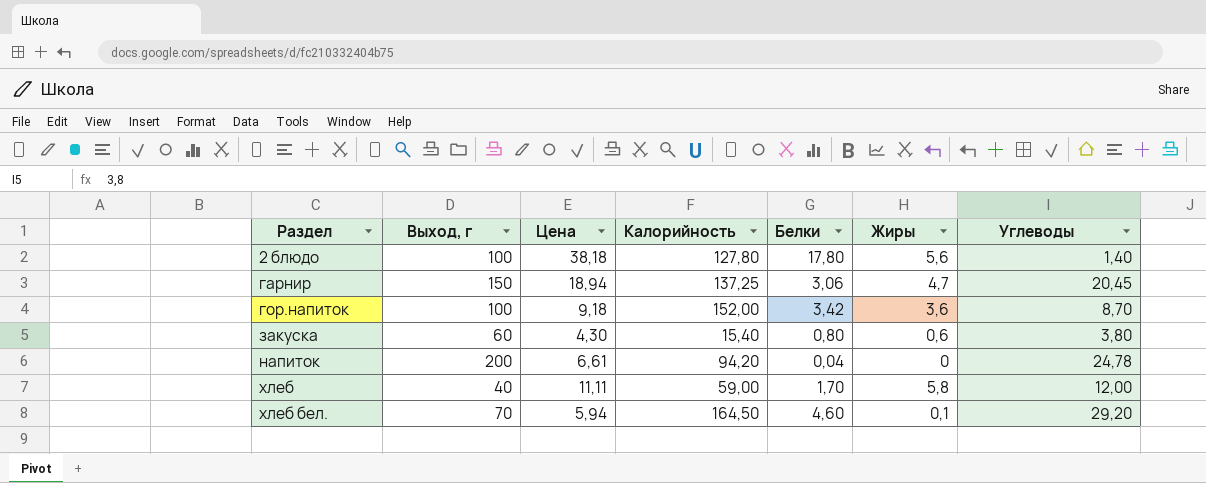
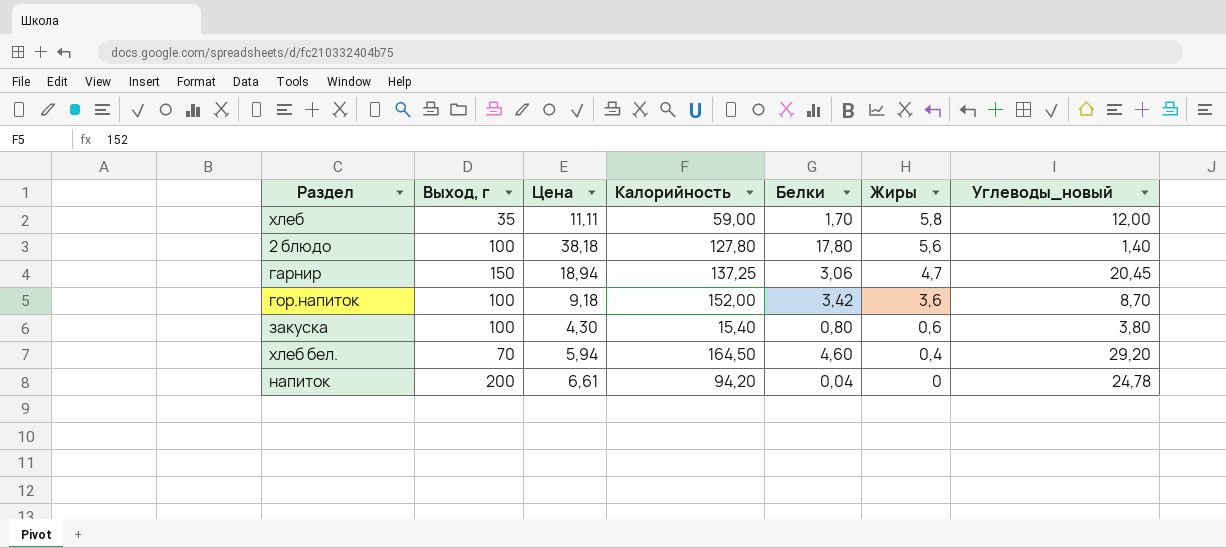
row order: Раздел ascending -> Жиры descending
column name: Углеводы -> Углеводы_новый
хлеб | Выход, г: 40 -> 35
закуска | Выход, г: 60 -> 100
хлеб бел. | Жиры: 0,1 -> 0,4

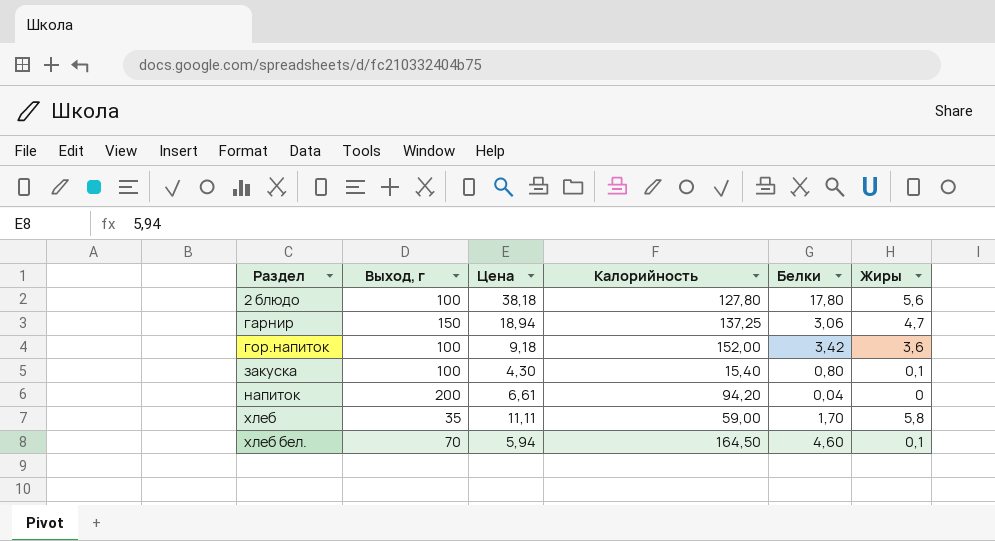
row order: Жиры descending -> Раздел ascending
column Углеводы_новый | position: 7 -> none
закуска | Жиры: 0,6 -> 0,1
хлеб бел. | Жиры: 0,4 -> 0,1

